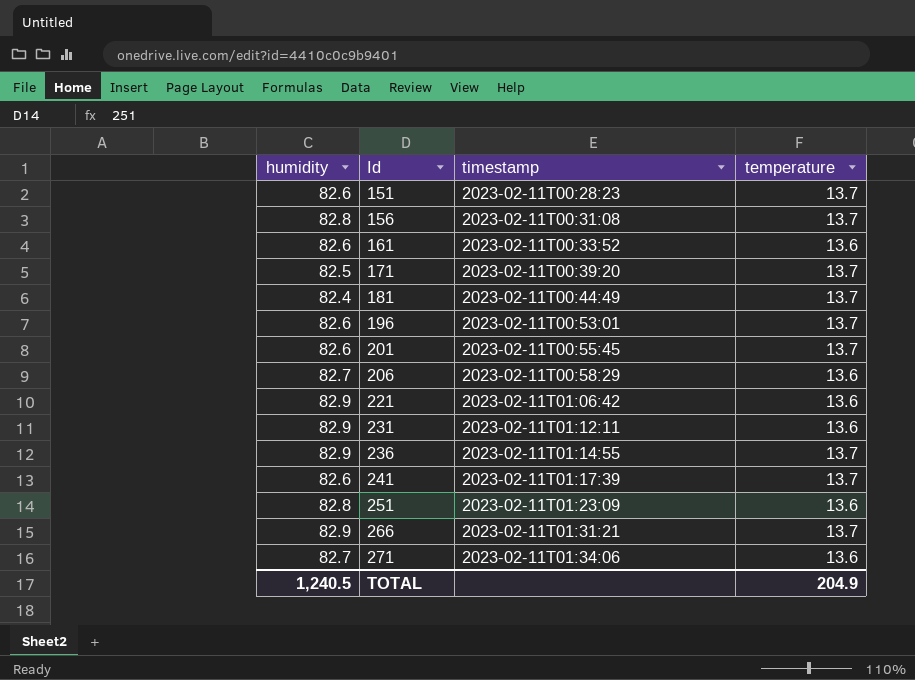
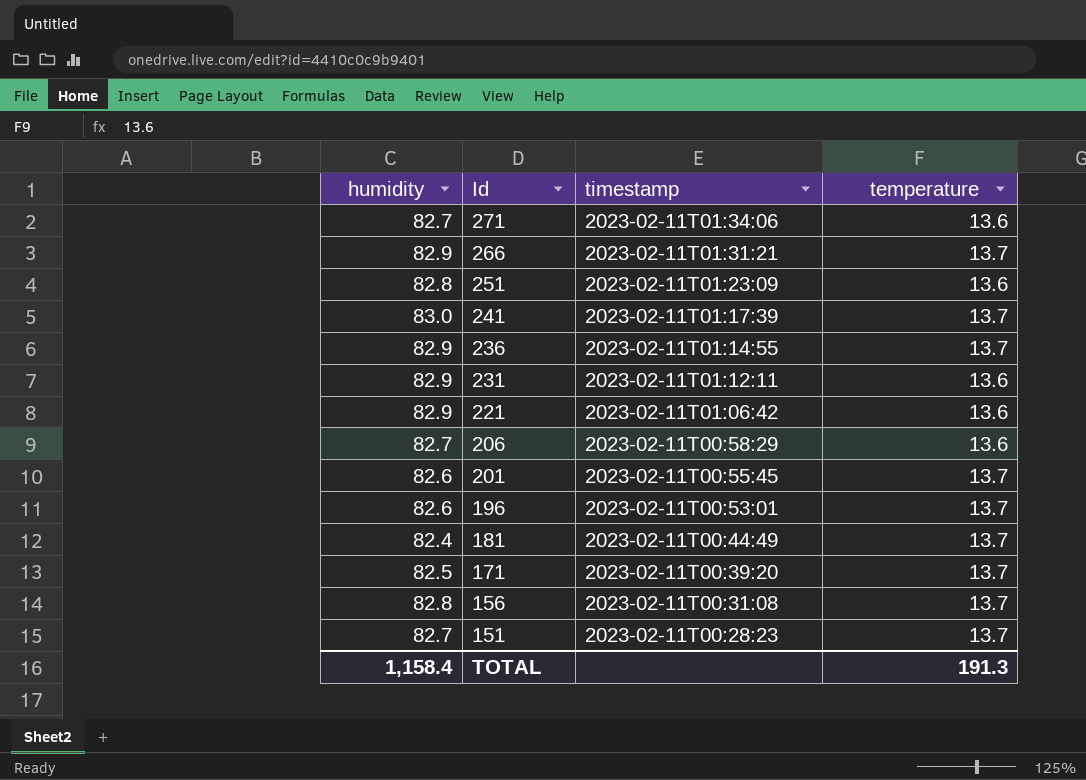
row order: Id ascending -> Id descending
row 161: 82.6 | 2023-02-11T00:33:52 | 13.6 -> none
241 | humidity: 82.6 -> 83.0
151 | humidity: 82.6 -> 82.7
TOTAL | humidity: 1,240.5 -> 1,158.4
TOTAL | temperature: 204.9 -> 191.3

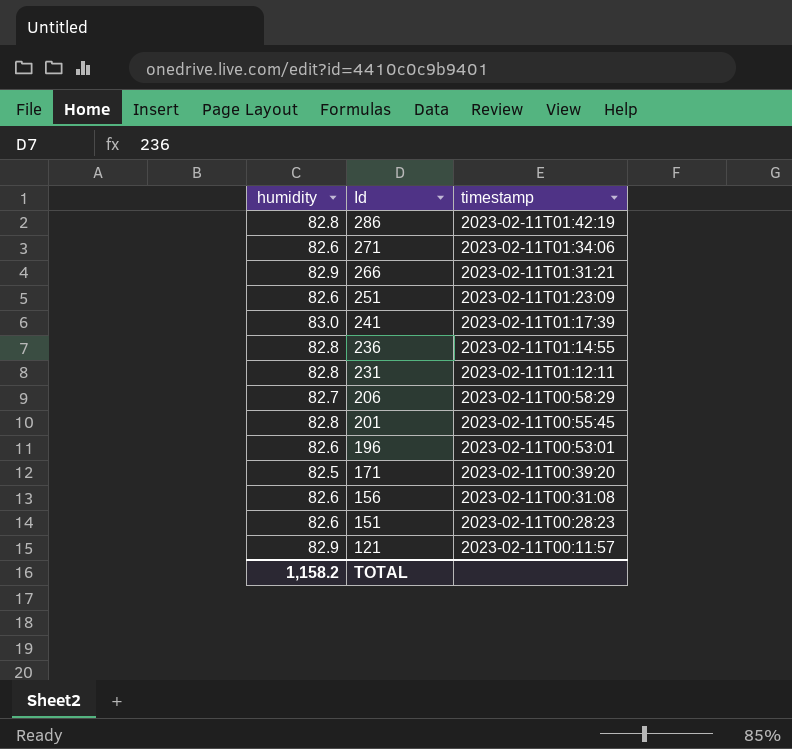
column temperature | position: 4 -> none
row 221: 82.9 | 2023-02-11T01:06:42 | 13.6 -> none
row 181: 82.4 | 2023-02-11T00:44:49 | 13.7 -> none
row 286: none -> 82.8 | 2023-02-11T01:42:19
271 | humidity: 82.7 -> 82.6
251 | humidity: 82.8 -> 82.6
236 | humidity: 82.9 -> 82.8
231 | humidity: 82.9 -> 82.8
201 | humidity: 82.6 -> 82.8
156 | humidity: 82.8 -> 82.6
151 | humidity: 82.7 -> 82.6
row 121: none -> 82.9 | 2023-02-11T00:11:57
TOTAL | humidity: 1,158.4 -> 1,158.2

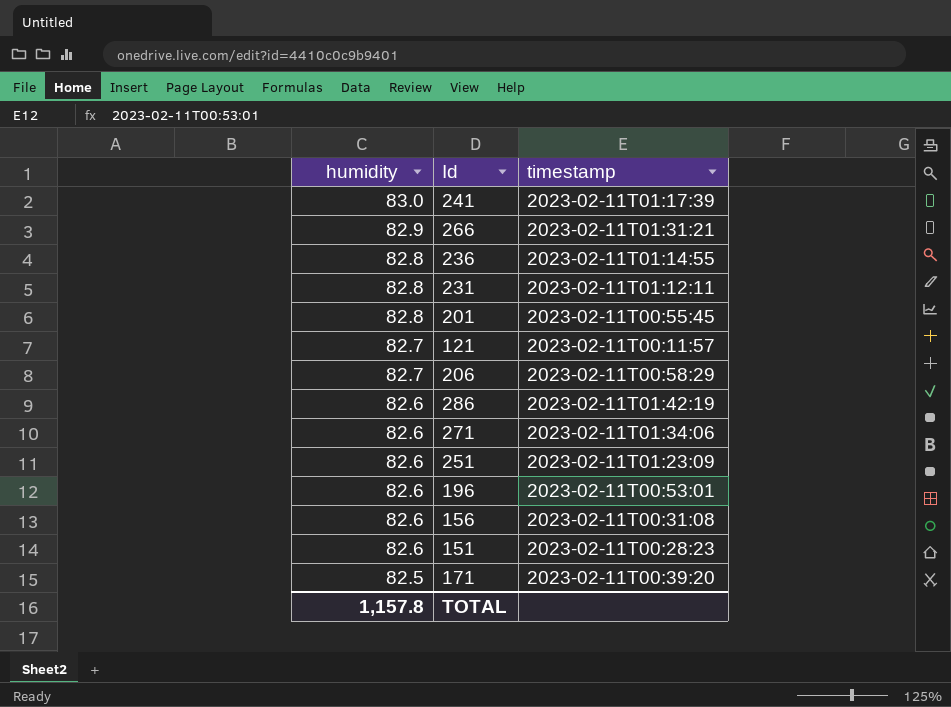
row order: Id descending -> humidity descending
121 | humidity: 82.9 -> 82.7
286 | humidity: 82.8 -> 82.6
TOTAL | humidity: 1,158.2 -> 1,157.8

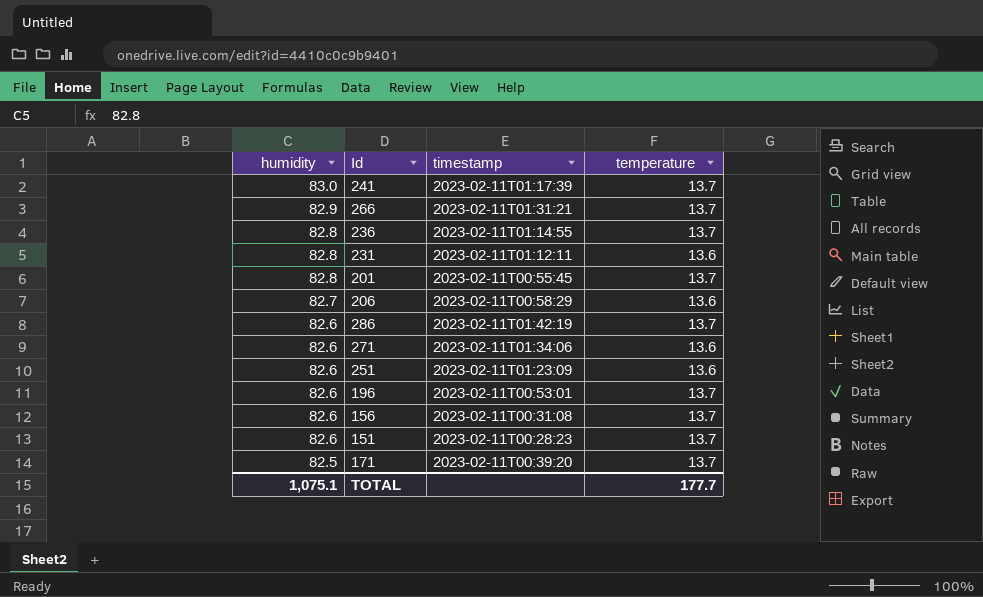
column temperature | position: none -> 4
row 121: 82.7 | 2023-02-11T00:11:57 -> none
TOTAL | humidity: 1,157.8 -> 1,075.1

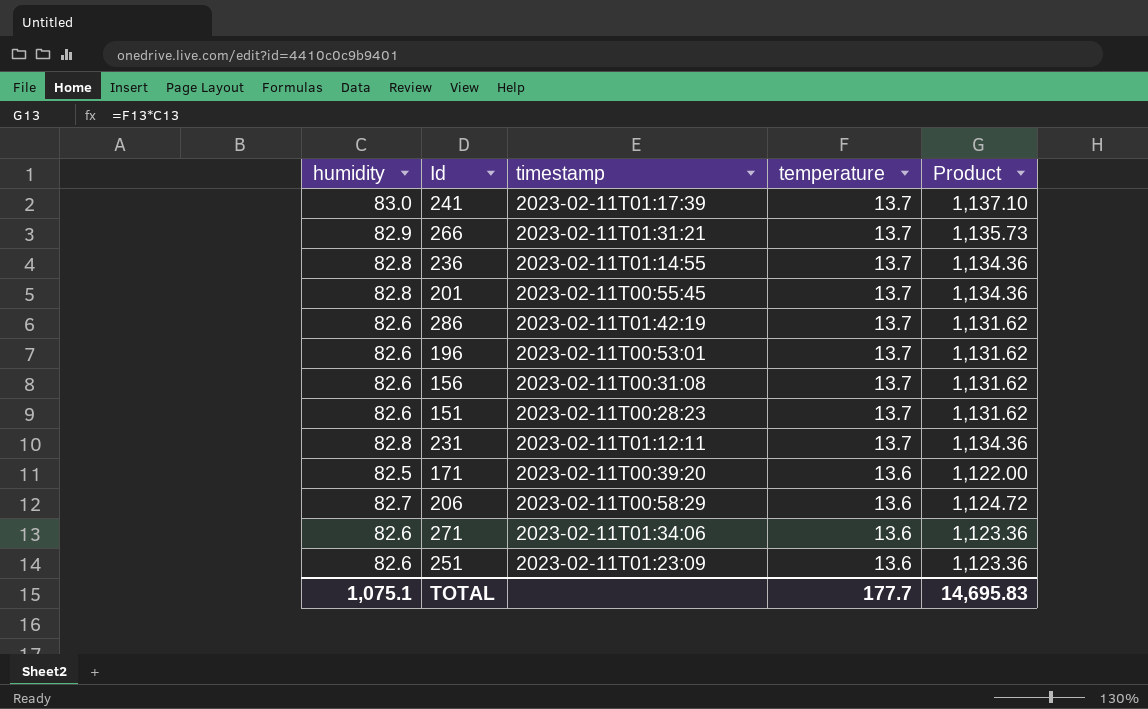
row order: humidity descending -> temperature descending
column Product | formula: none -> [humidity] * [temperature]
231 | temperature: 13.6 -> 13.7
171 | temperature: 13.7 -> 13.6

